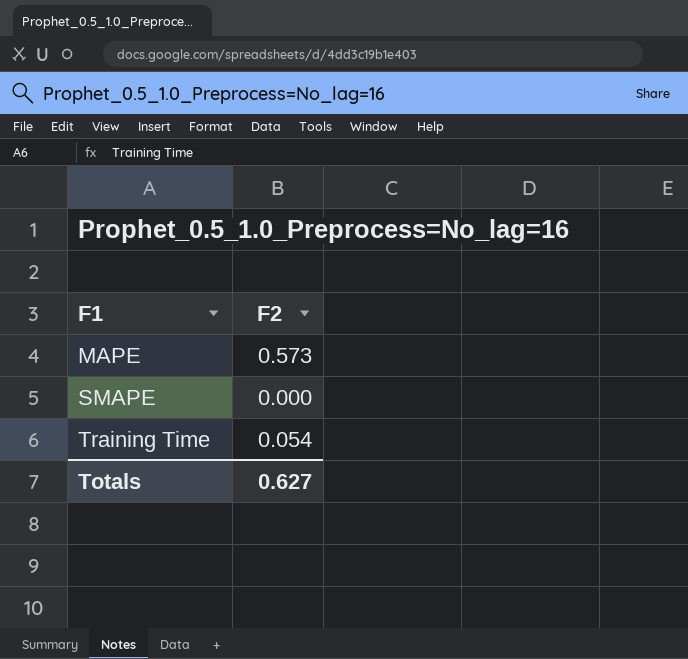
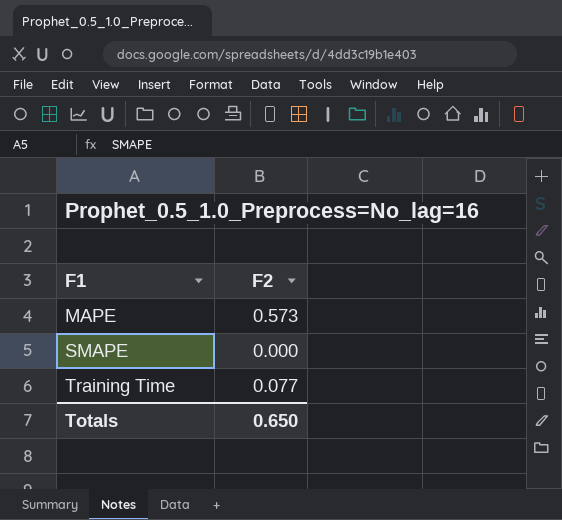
Training Time | F2: 0.054 -> 0.077
Totals | F2: 0.627 -> 0.650

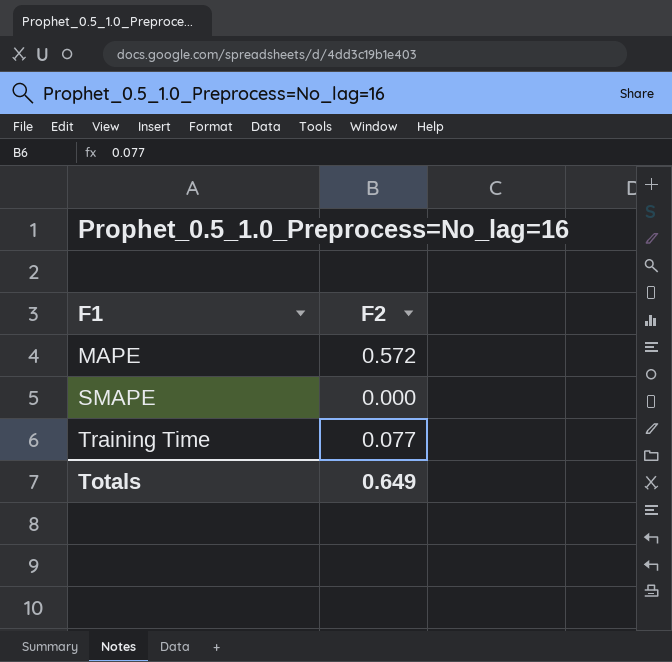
MAPE | F2: 0.573 -> 0.572
Totals | F2: 0.650 -> 0.649

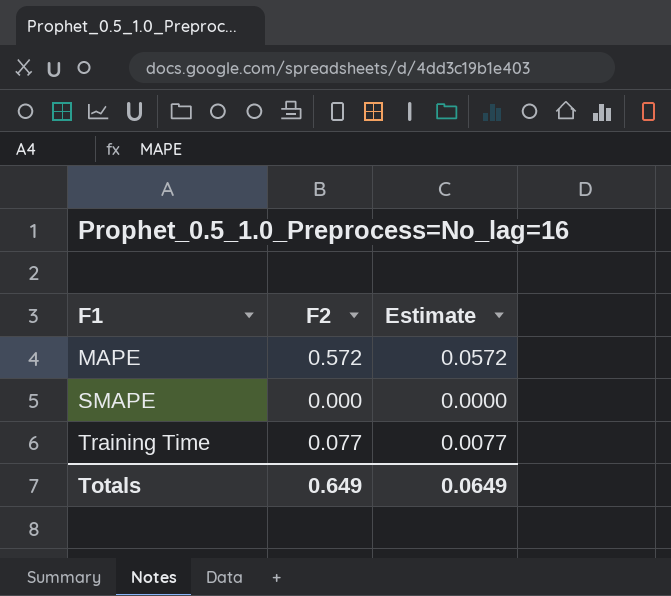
column Estimate | formula: none -> [F2] * 0.1

